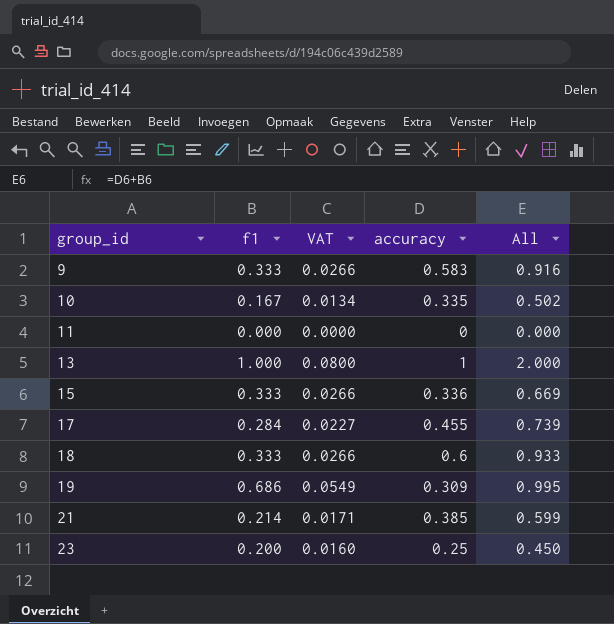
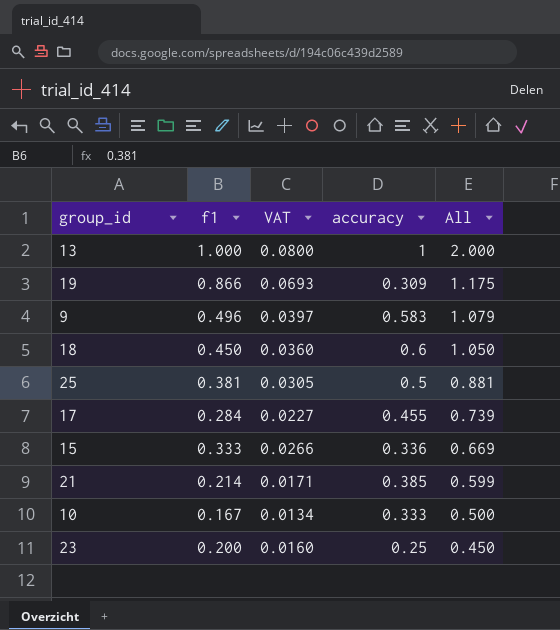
row order: group_id ascending -> All descending
row 11: 0.000 | 0.0000 | 0 | 0.000 -> none
19 | f1: 0.686 -> 0.866
19 | VAT: 0.0549 -> 0.0693
19 | All: 0.995 -> 1.175
9 | f1: 0.333 -> 0.496
9 | VAT: 0.0266 -> 0.0397
9 | All: 0.916 -> 1.079
18 | f1: 0.333 -> 0.450
18 | VAT: 0.0266 -> 0.0360
18 | All: 0.933 -> 1.050
row 25: none -> 0.381 | 0.0305 | 0.5 | 0.881
10 | accuracy: 0.335 -> 0.333
10 | All: 0.502 -> 0.500

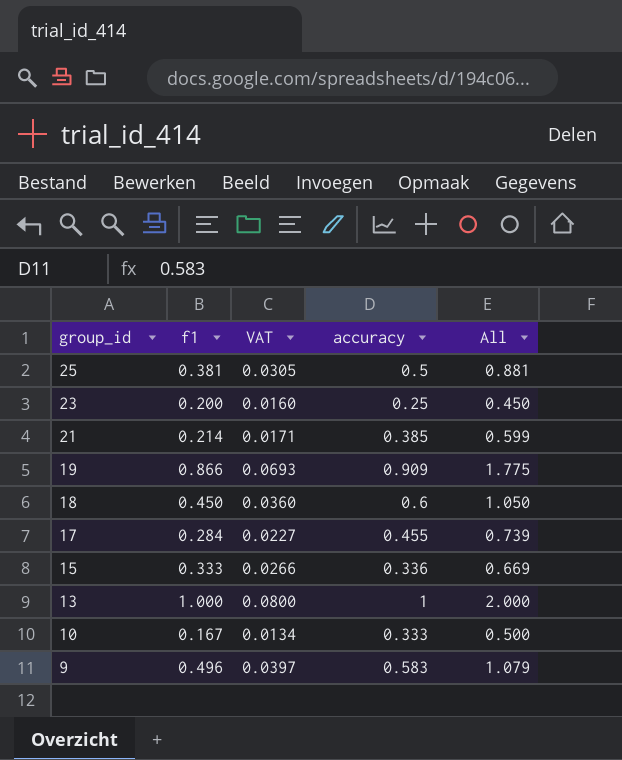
row order: All descending -> group_id descending
19 | accuracy: 0.309 -> 0.909
19 | All: 1.175 -> 1.775

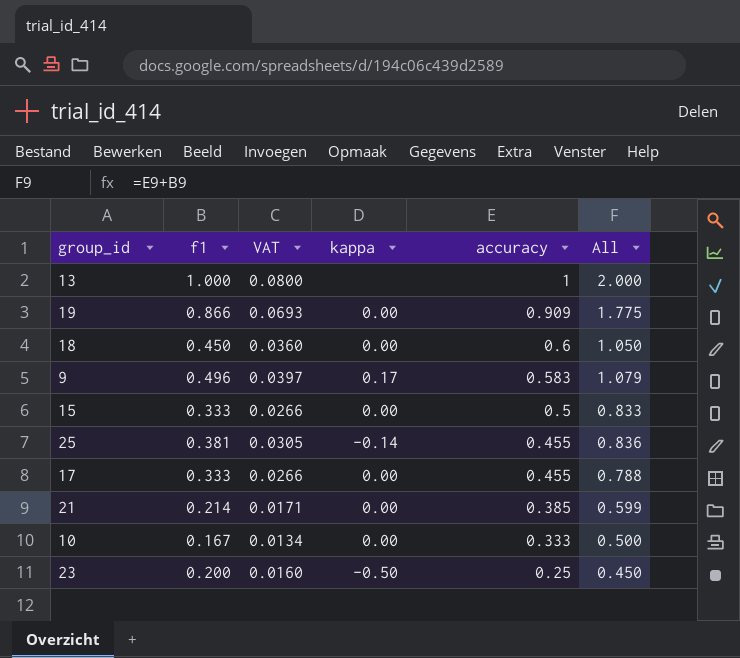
row order: group_id descending -> accuracy descending
column kappa | position: none -> 4
15 | accuracy: 0.336 -> 0.5
15 | All: 0.669 -> 0.833
25 | accuracy: 0.5 -> 0.455
25 | All: 0.881 -> 0.836
17 | f1: 0.284 -> 0.333
17 | VAT: 0.0227 -> 0.0266
17 | All: 0.739 -> 0.788

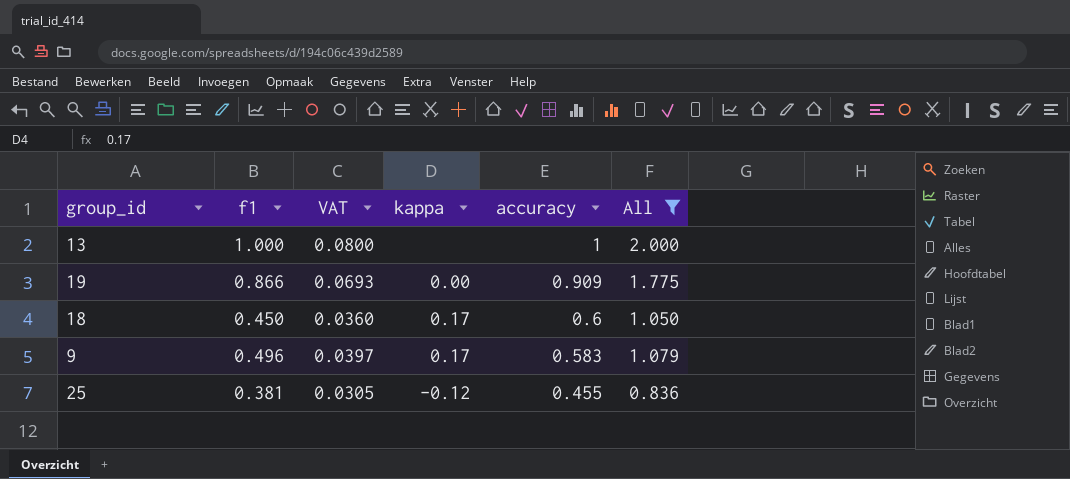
filter: none -> All >= 0.836
18 | kappa: 0.00 -> 0.17
25 | kappa: -0.14 -> -0.12

